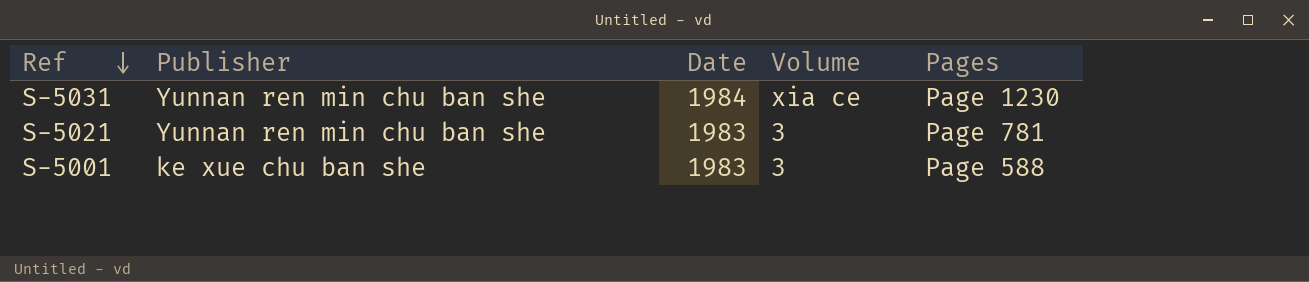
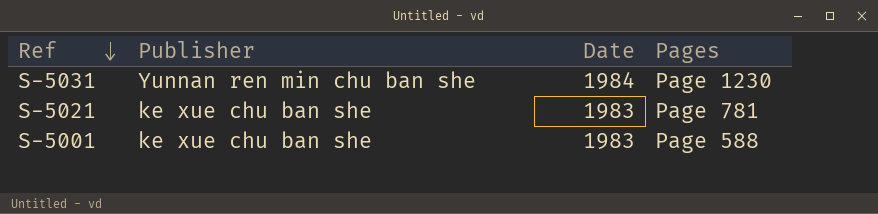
column Volume | position: 4 -> none
S-5021 | Publisher: Yunnan ren min chu ban she -> ke xue chu ban she

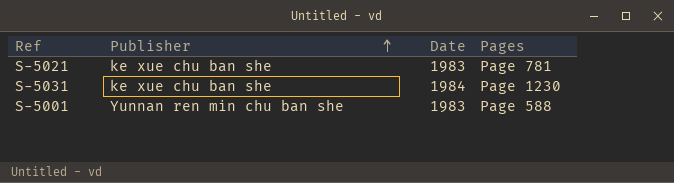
row order: Ref descending -> Publisher ascending
S-5031 | Publisher: Yunnan ren min chu ban she -> ke xue chu ban she
S-5001 | Publisher: ke xue chu ban she -> Yunnan ren min chu ban she

